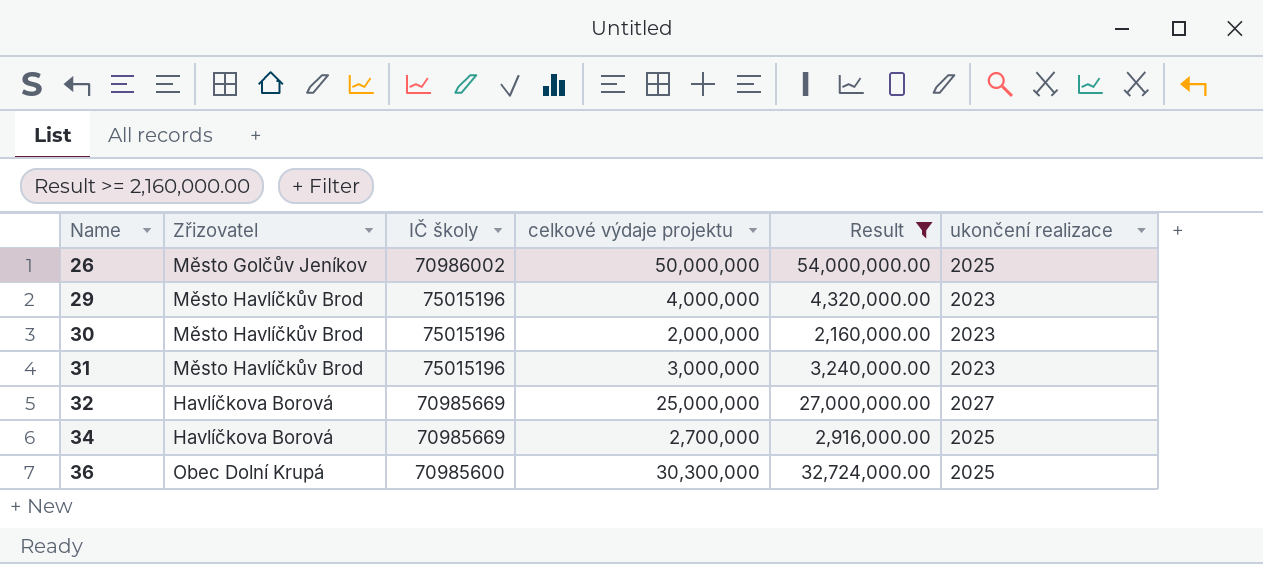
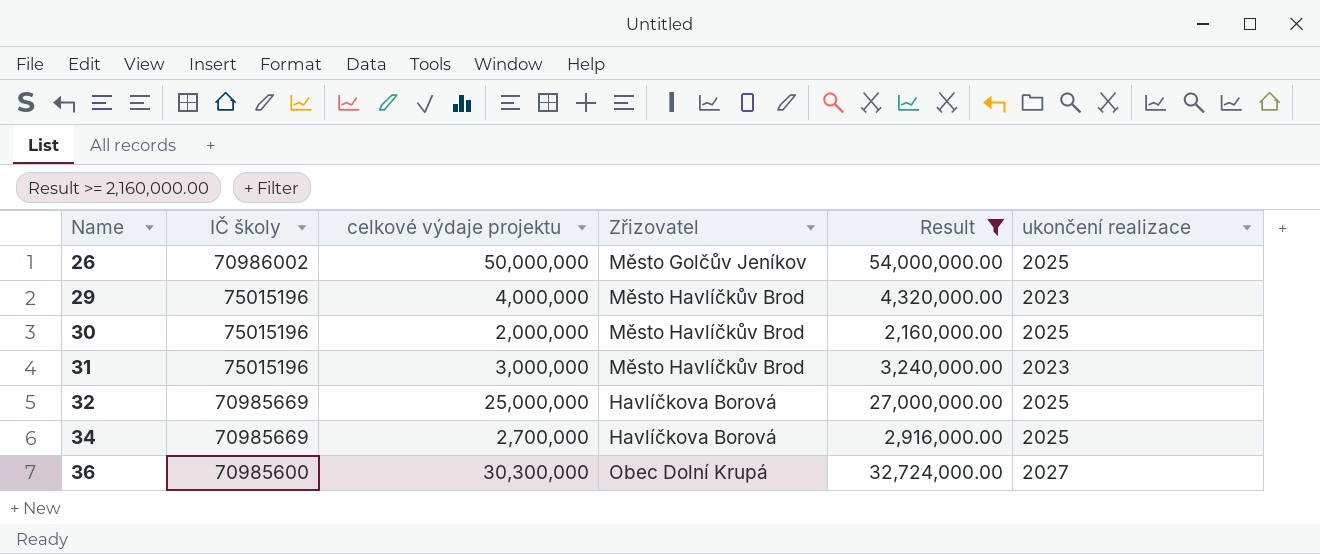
column Zřizovatel | position: 2 -> 4
30 | ukončení realizace: 2023 -> 2025
32 | ukončení realizace: 2027 -> 2025
36 | ukončení realizace: 2025 -> 2027

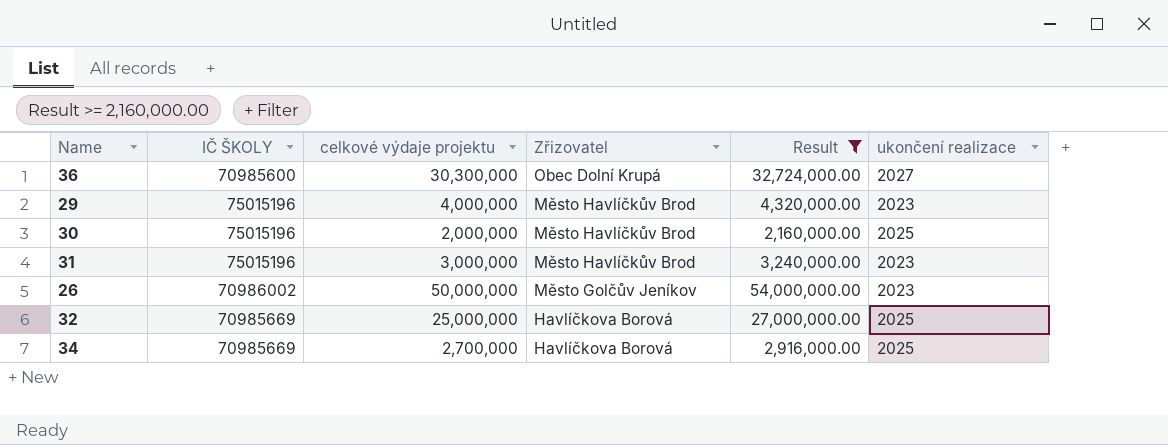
row order: Name ascending -> Zřizovatel descending
column name: IČ školy -> IČ ŠKOLY
26 | ukončení realizace: 2025 -> 2023

